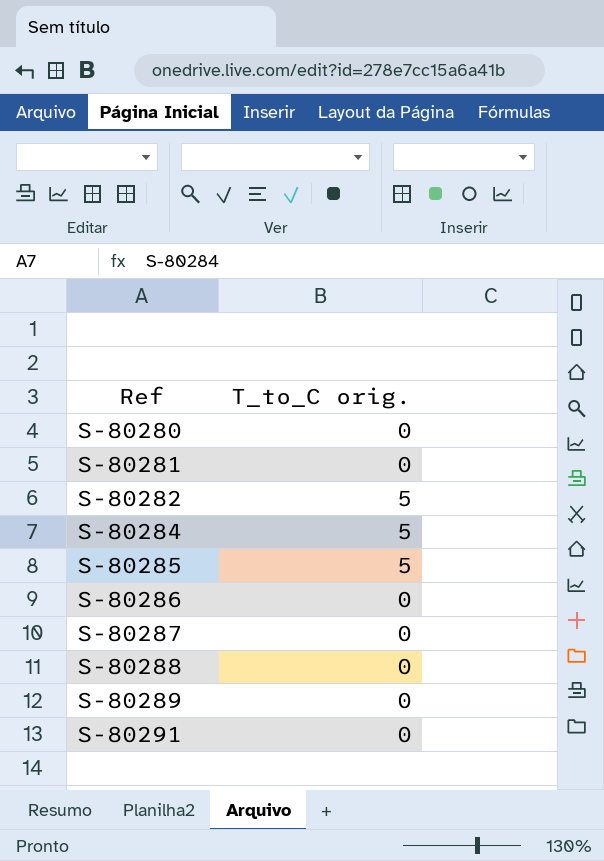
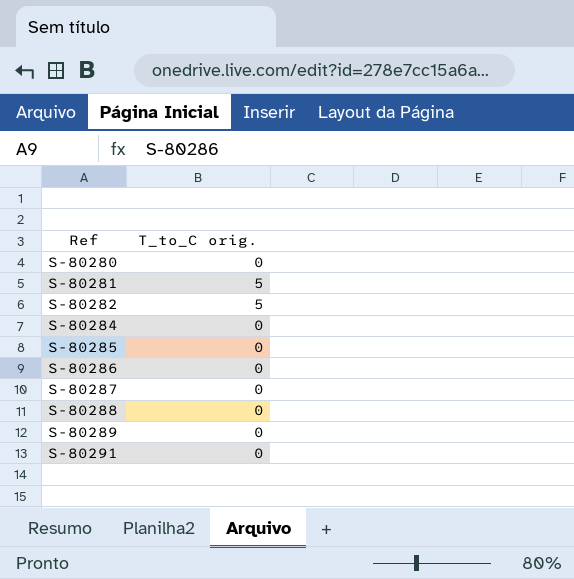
S-80281 | T_to_C orig.: 0 -> 5
S-80284 | T_to_C orig.: 5 -> 0
S-80285 | T_to_C orig.: 5 -> 0

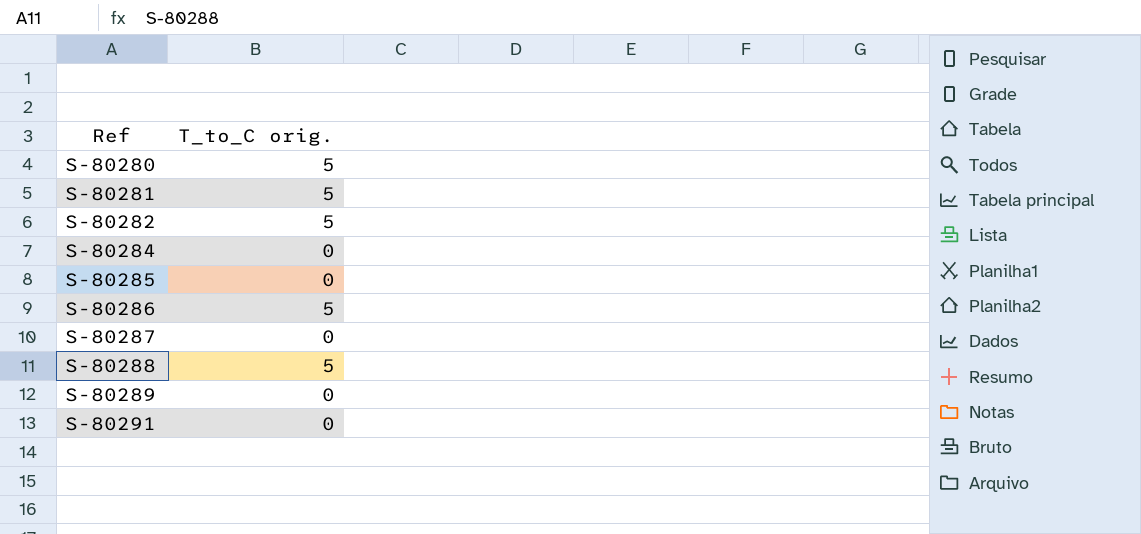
S-80280 | T_to_C orig.: 0 -> 5
S-80286 | T_to_C orig.: 0 -> 5
S-80288 | T_to_C orig.: 0 -> 5

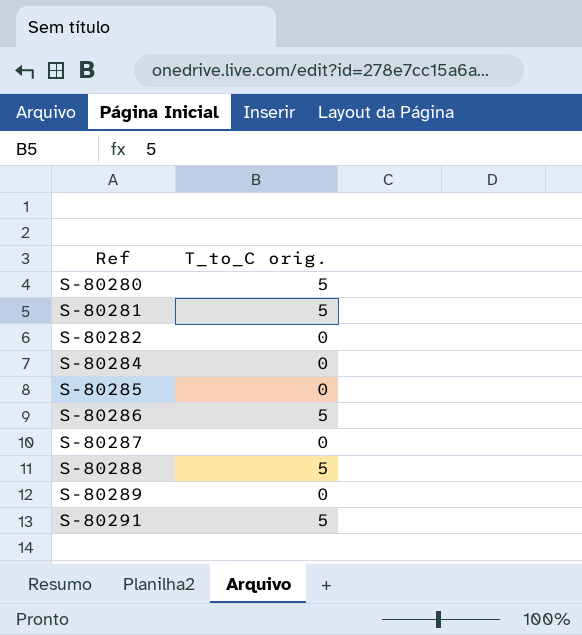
S-80282 | T_to_C orig.: 5 -> 0
S-80291 | T_to_C orig.: 0 -> 5

